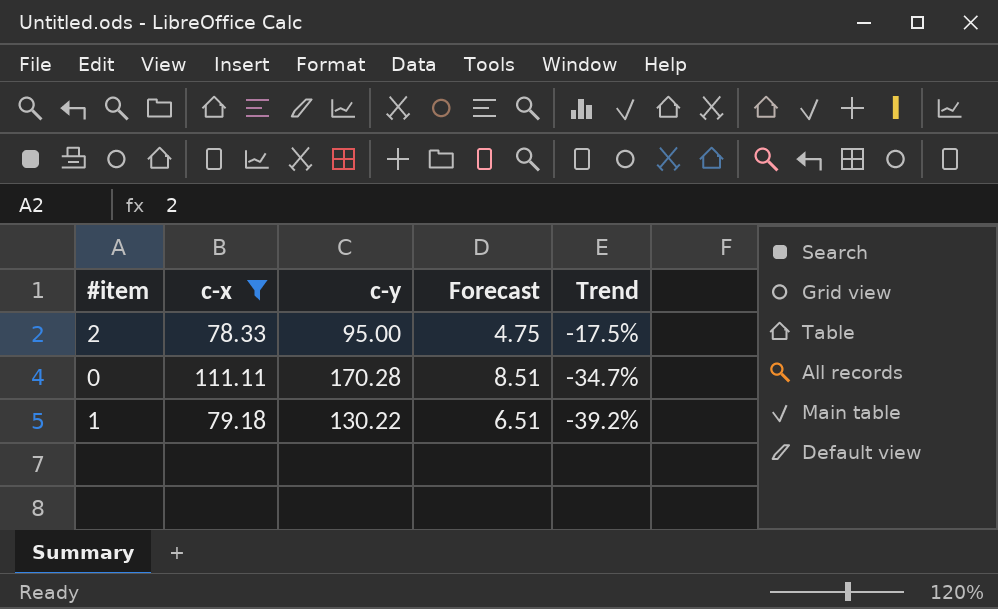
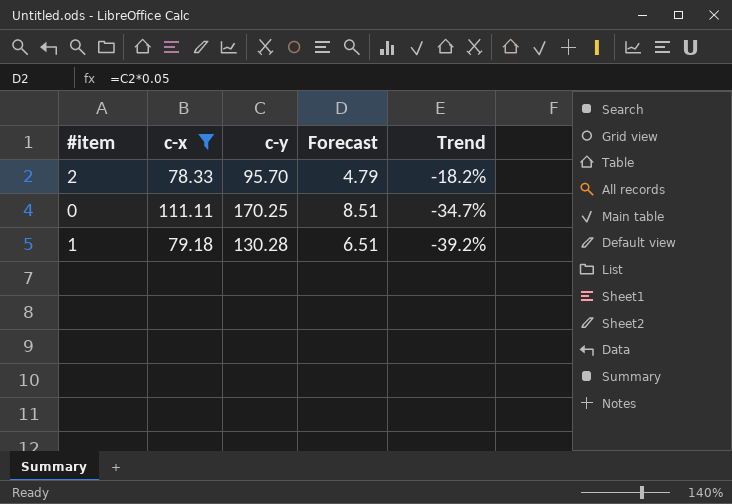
2 | c-y: 95.00 -> 95.70
2 | Forecast: 4.75 -> 4.79
2 | Trend: -17.5% -> -18.2%
0 | c-y: 170.28 -> 170.25
1 | c-y: 130.22 -> 130.28

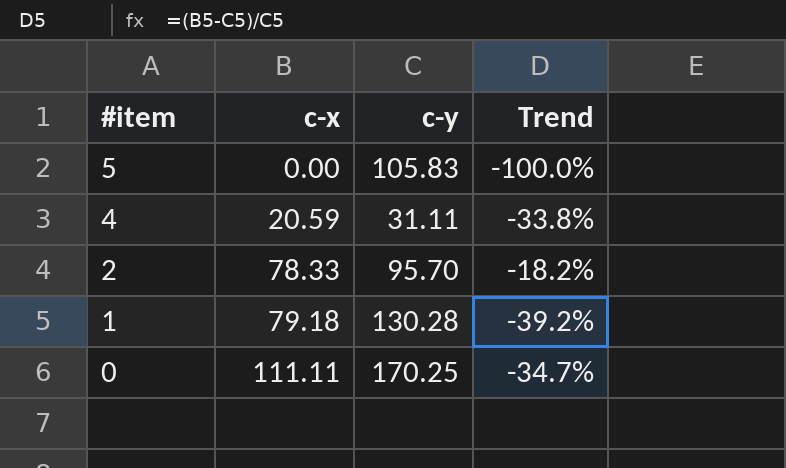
filter: c-x >= 78.33 -> none
row order: Trend descending -> #item descending
column Forecast | formula: [c-y] * 0.05 -> none

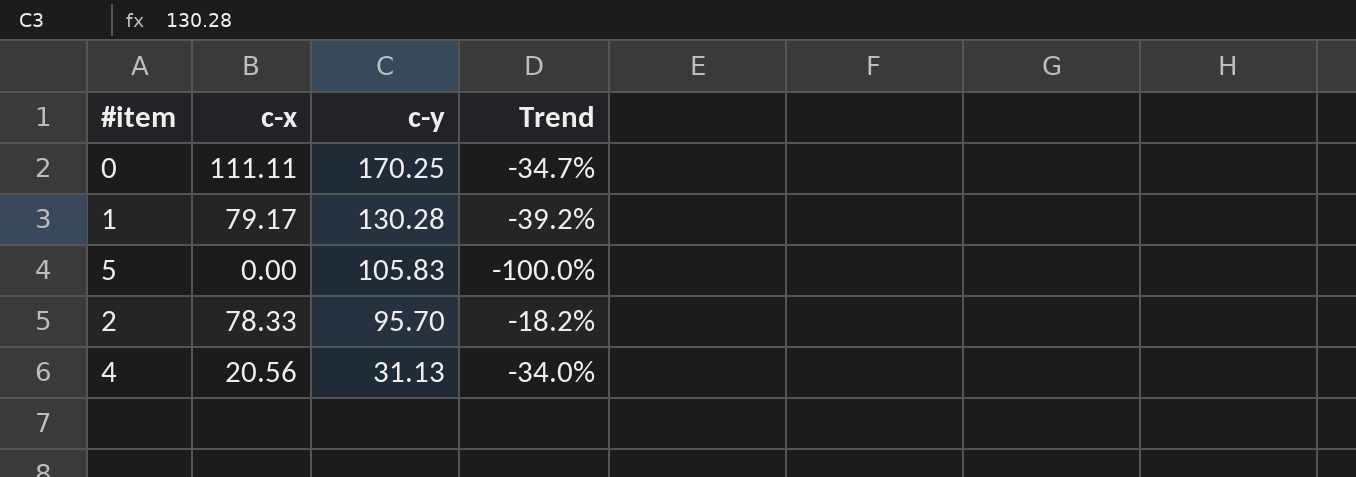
row order: #item descending -> c-y descending
1 | c-x: 79.18 -> 79.17
4 | c-x: 20.59 -> 20.56
4 | c-y: 31.11 -> 31.13
4 | Trend: -33.8% -> -34.0%

